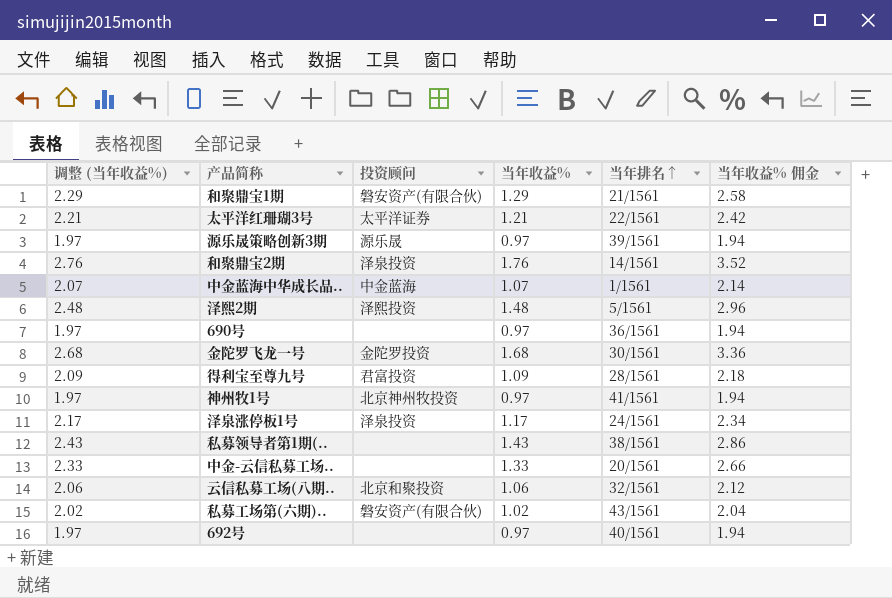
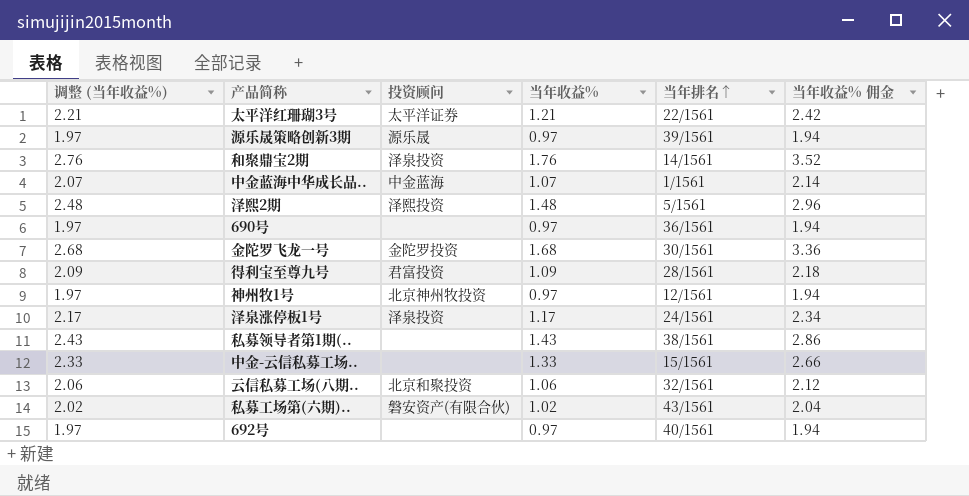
row 和聚鼎宝1期: 2.29 | 磐安资产(有限合伙) | 1.29 | 21/1561 | 2.58 -> none
神州牧1号 | 当年排名↑: 41/1561 -> 12/1561
中金-云信私募工场.. | 当年排名↑: 20/1561 -> 15/1561

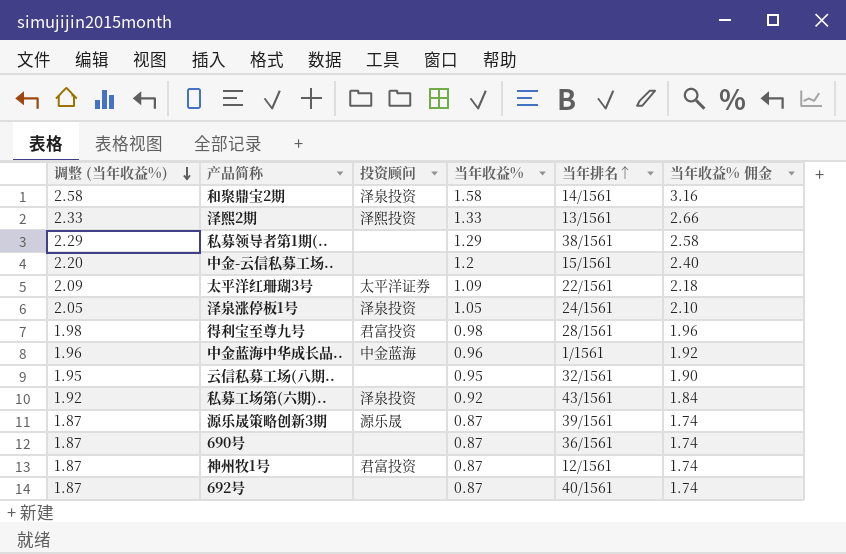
row order: none -> 调整 (当年收益%) descending
row 金陀罗飞龙一号: 2.68 | 金陀罗投资 | 1.68 | 30/1561 | 3.36 -> none
和聚鼎宝2期 | 调整 (当年收益%): 2.76 -> 2.58
和聚鼎宝2期 | 当年收益%: 1.76 -> 1.58
和聚鼎宝2期 | 当年收益% 佣金: 3.52 -> 3.16
泽熙2期 | 调整 (当年收益%): 2.48 -> 2.33
泽熙2期 | 当年收益%: 1.48 -> 1.33
泽熙2期 | 当年排名↑: 5/1561 -> 13/1561
泽熙2期 | 当年收益% 佣金: 2.96 -> 2.66
私募领导者第1期(.. | 调整 (当年收益%): 2.43 -> 2.29
私募领导者第1期(.. | 当年收益%: 1.43 -> 1.29
私募领导者第1期(.. | 当年收益% 佣金: 2.86 -> 2.58
中金-云信私募工场.. | 调整 (当年收益%): 2.33 -> 2.20
中金-云信私募工场.. | 当年收益%: 1.33 -> 1.2
中金-云信私募工场.. | 当年收益% 佣金: 2.66 -> 2.40
太平洋红珊瑚3号 | 调整 (当年收益%): 2.21 -> 2.09
太平洋红珊瑚3号 | 当年收益%: 1.21 -> 1.09
太平洋红珊瑚3号 | 当年收益% 佣金: 2.42 -> 2.18
泽泉涨停板1号 | 调整 (当年收益%): 2.17 -> 2.05
泽泉涨停板1号 | 当年收益%: 1.17 -> 1.05
泽泉涨停板1号 | 当年收益% 佣金: 2.34 -> 2.10
得利宝至尊九号 | 调整 (当年收益%): 2.09 -> 1.98
得利宝至尊九号 | 当年收益%: 1.09 -> 0.98
得利宝至尊九号 | 当年收益% 佣金: 2.18 -> 1.96
中金蓝海中华成长品.. | 调整 (当年收益%): 2.07 -> 1.96
中金蓝海中华成长品.. | 当年收益%: 1.07 -> 0.96
中金蓝海中华成长品.. | 当年收益% 佣金: 2.14 -> 1.92
云信私募工场(八期.. | 调整 (当年收益%): 2.06 -> 1.95
云信私募工场(八期.. | 投资顾问: 北京和聚投资 -> none
云信私募工场(八期.. | 当年收益%: 1.06 -> 0.95
云信私募工场(八期.. | 当年收益% 佣金: 2.12 -> 1.90
私募工场第(六期).. | 调整 (当年收益%): 2.02 -> 1.92
私募工场第(六期).. | 投资顾问: 磐安资产(有限合伙) -> 泽泉投资
私募工场第(六期).. | 当年收益%: 1.02 -> 0.92
私募工场第(六期).. | 当年收益% 佣金: 2.04 -> 1.84
源乐晟策略创新3期 | 调整 (当年收益%): 1.97 -> 1.87
源乐晟策略创新3期 | 当年收益%: 0.97 -> 0.87
源乐晟策略创新3期 | 当年收益% 佣金: 1.94 -> 1.74
690号 | 调整 (当年收益%): 1.97 -> 1.87
690号 | 当年收益%: 0.97 -> 0.87
690号 | 当年收益% 佣金: 1.94 -> 1.74
神州牧1号 | 调整 (当年收益%): 1.97 -> 1.87
神州牧1号 | 投资顾问: 北京神州牧投资 -> 君富投资
神州牧1号 | 当年收益%: 0.97 -> 0.87
神州牧1号 | 当年收益% 佣金: 1.94 -> 1.74
692号 | 调整 (当年收益%): 1.97 -> 1.87
692号 | 当年收益%: 0.97 -> 0.87
692号 | 当年收益% 佣金: 1.94 -> 1.74

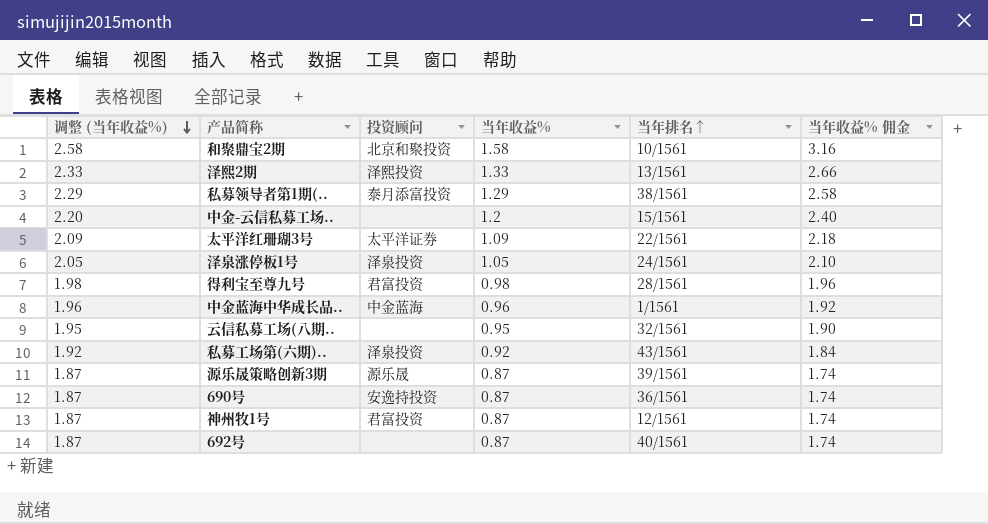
和聚鼎宝2期 | 投资顾问: 泽泉投资 -> 北京和聚投资
和聚鼎宝2期 | 当年排名↑: 14/1561 -> 10/1561
私募领导者第1期(.. | 投资顾问: none -> 泰月添富投资
690号 | 投资顾问: none -> 安逸持投资

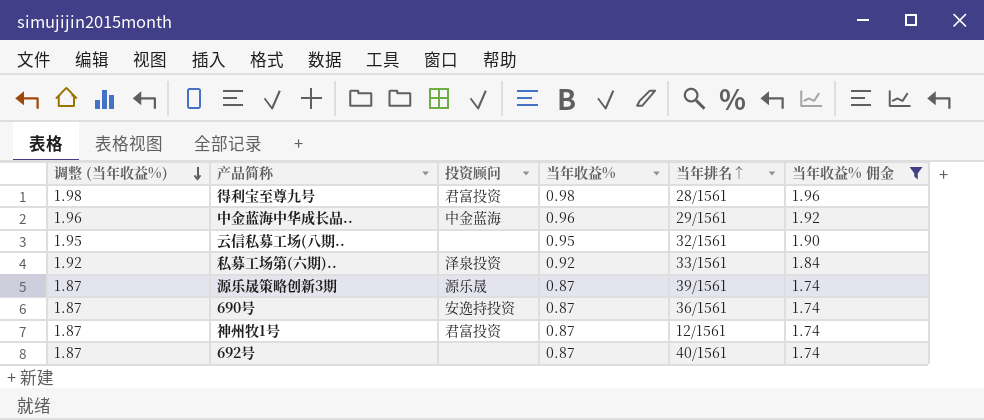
filter: none -> 当年收益% 佣金 <= 1.96
中金蓝海中华成长品.. | 当年排名↑: 1/1561 -> 29/1561
私募工场第(六期).. | 当年排名↑: 43/1561 -> 33/1561

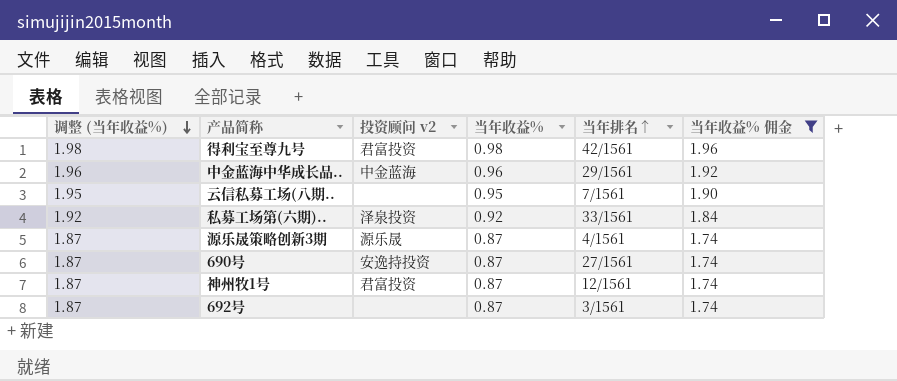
column name: 投资顾问 -> 投资顾问 v2
得利宝至尊九号 | 当年排名↑: 28/1561 -> 42/1561
云信私募工场(八期.. | 当年排名↑: 32/1561 -> 7/1561
源乐晟策略创新3期 | 当年排名↑: 39/1561 -> 4/1561
690号 | 当年排名↑: 36/1561 -> 27/1561
692号 | 当年排名↑: 40/1561 -> 3/1561

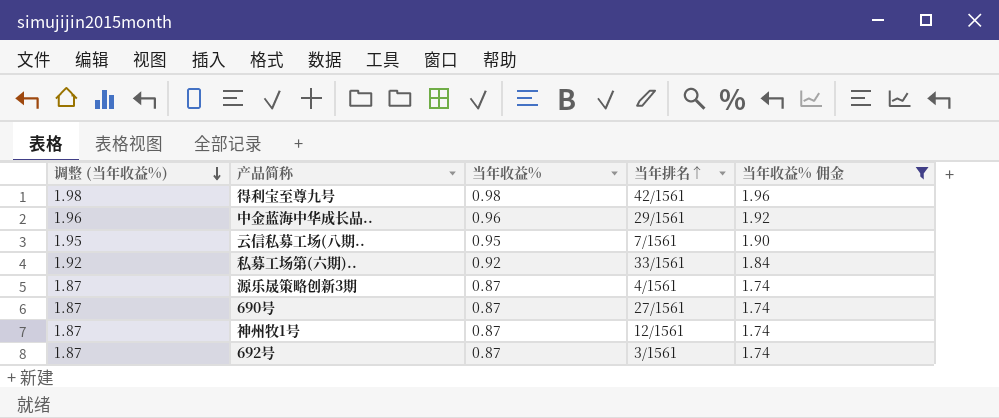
column 投资顾问 v2 | position: 3 -> none

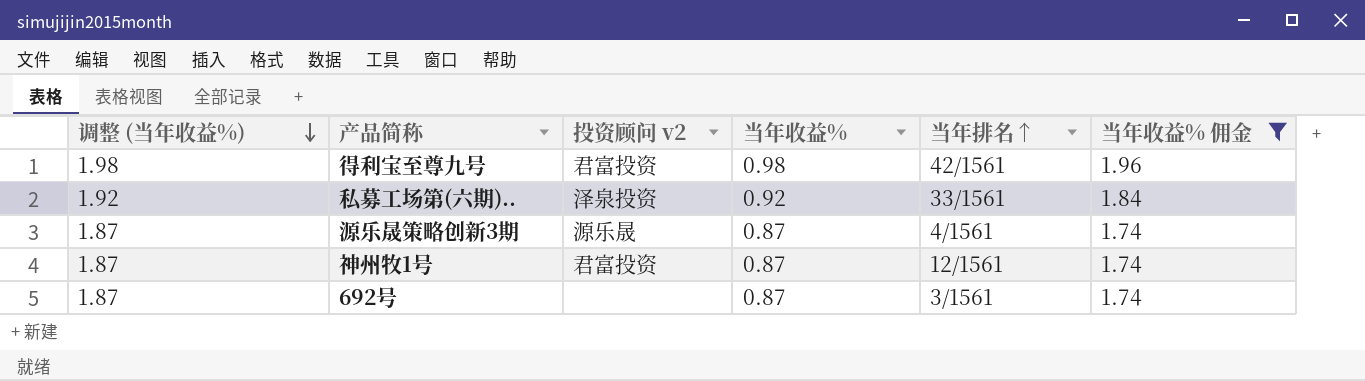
column 投资顾问 v2 | position: none -> 3
row 中金蓝海中华成长品..: 1.96 | 0.96 | 29/1561 | 1.92 -> none
row 云信私募工场(八期..: 1.95 | 0.95 | 7/1561 | 1.90 -> none
row 690号: 1.87 | 0.87 | 27/1561 | 1.74 -> none

